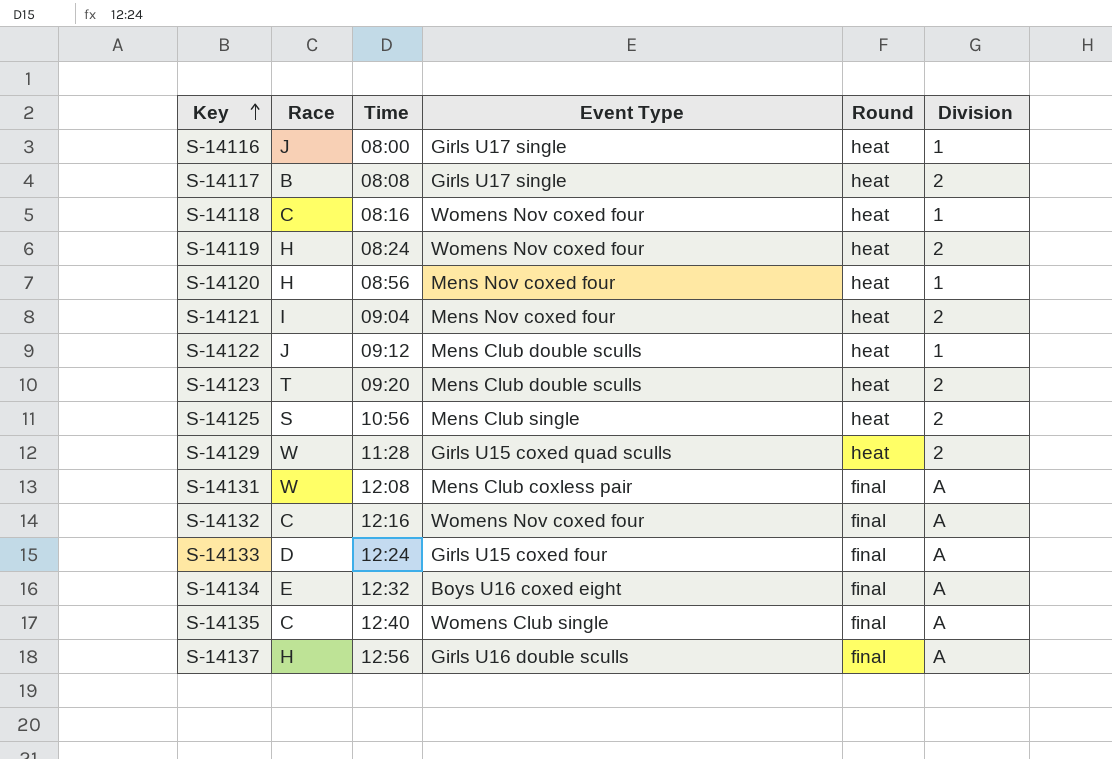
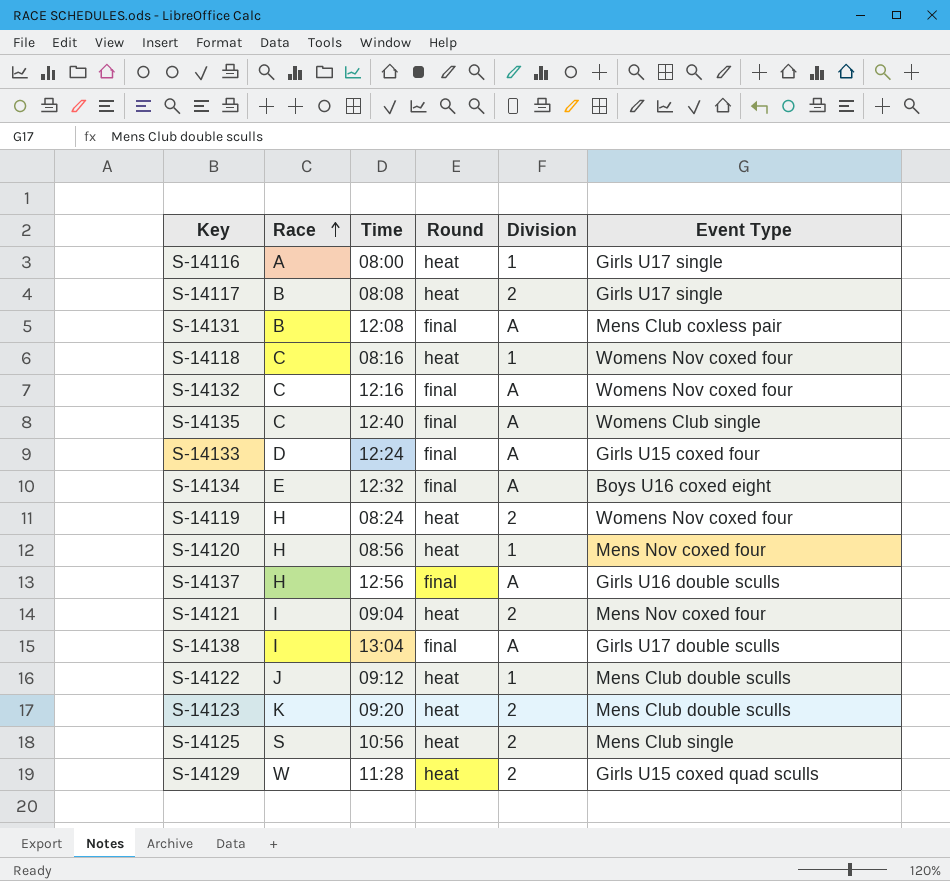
row order: Key ascending -> Race ascending
column Event Type | position: 4 -> 6
S-14116 | Race: J -> A
S-14131 | Race: W -> B
row S-14138: none -> I | 13:04 | final | A | Girls U17 double sculls
S-14123 | Race: T -> K

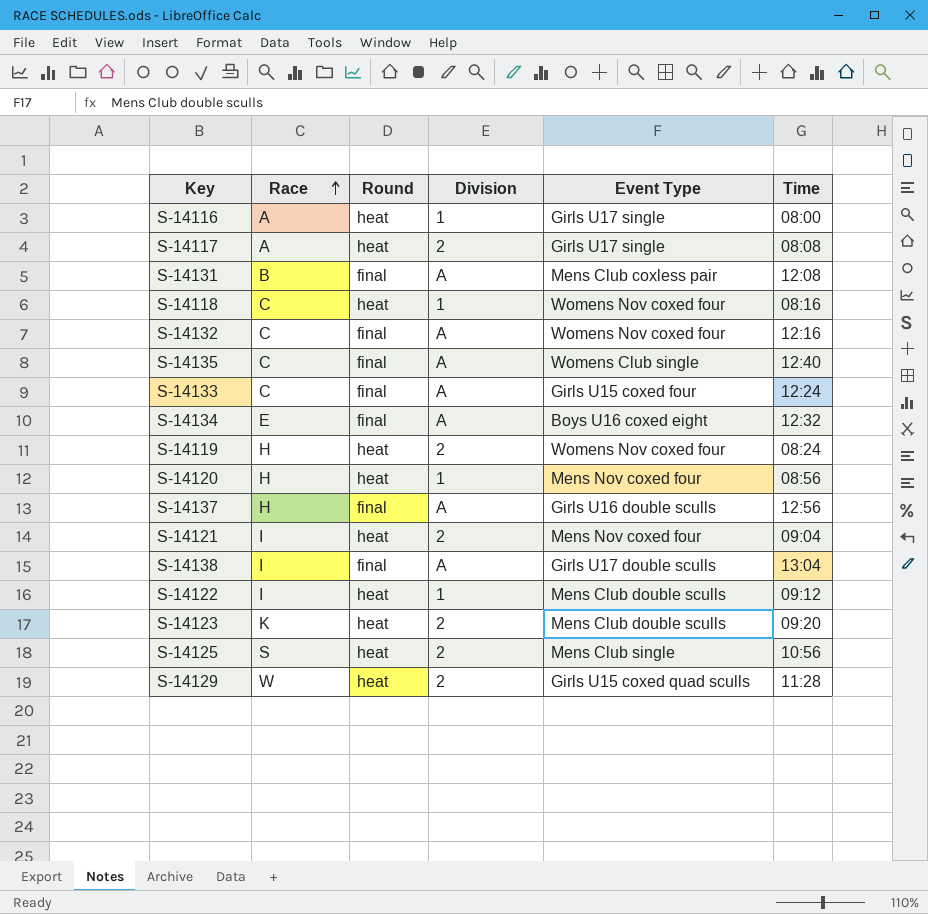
column Time | position: 3 -> 6
S-14117 | Race: B -> A
S-14133 | Race: D -> C
S-14122 | Race: J -> I

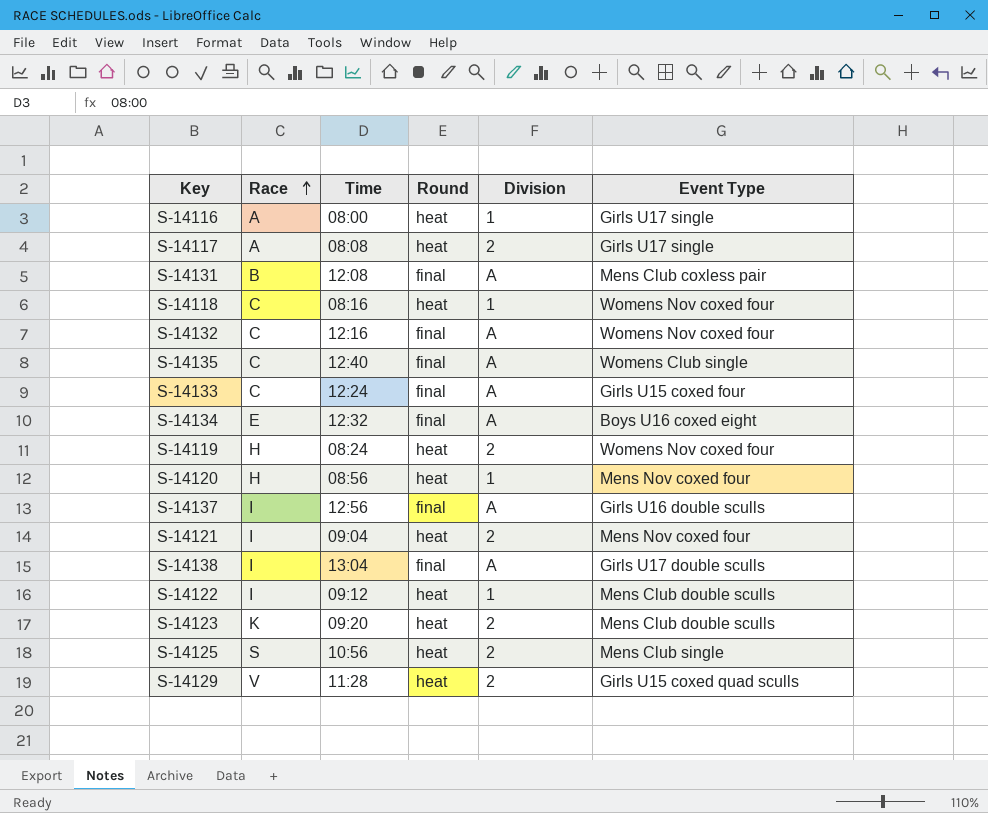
column Time | position: 6 -> 3
S-14137 | Race: H -> I
S-14129 | Race: W -> V

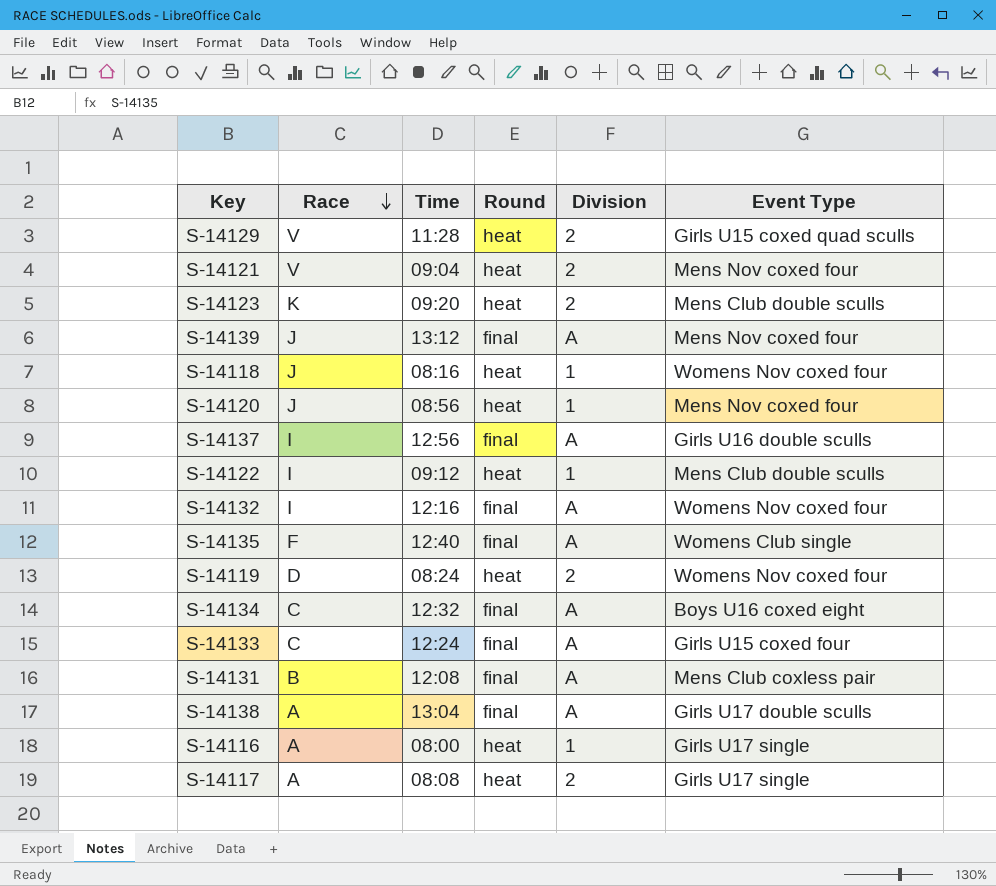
row order: Race ascending -> Race descending
row S-14125: S | 10:56 | heat | 2 | Mens Club single -> none
S-14121 | Race: I -> V
row S-14139: none -> J | 13:12 | final | A | Mens Nov coxed four
S-14118 | Race: C -> J
S-14120 | Race: H -> J
S-14132 | Race: C -> I
S-14135 | Race: C -> F
S-14119 | Race: H -> D
S-14134 | Race: E -> C
S-14138 | Race: I -> A

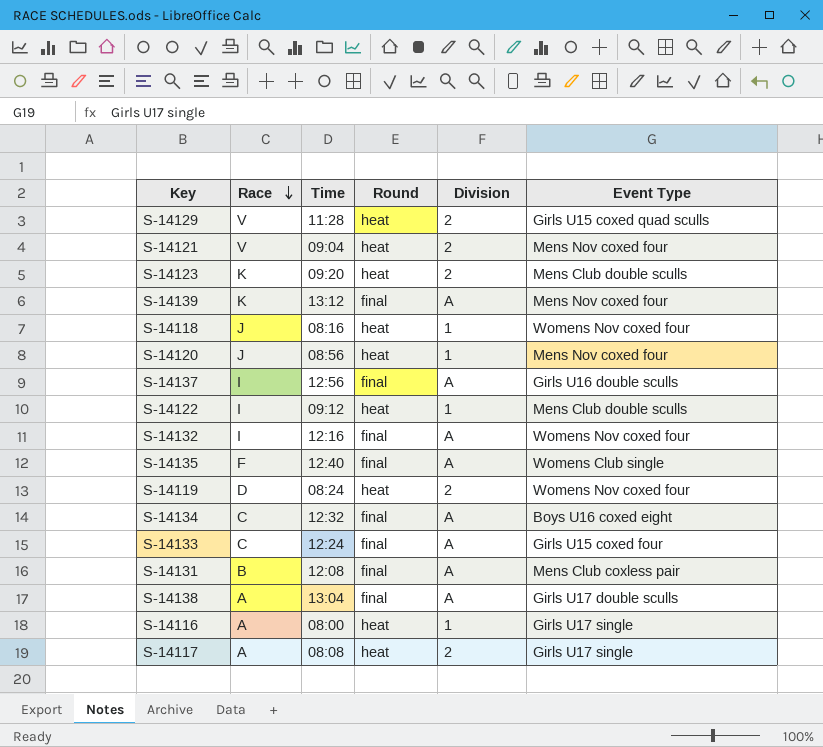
S-14139 | Race: J -> K

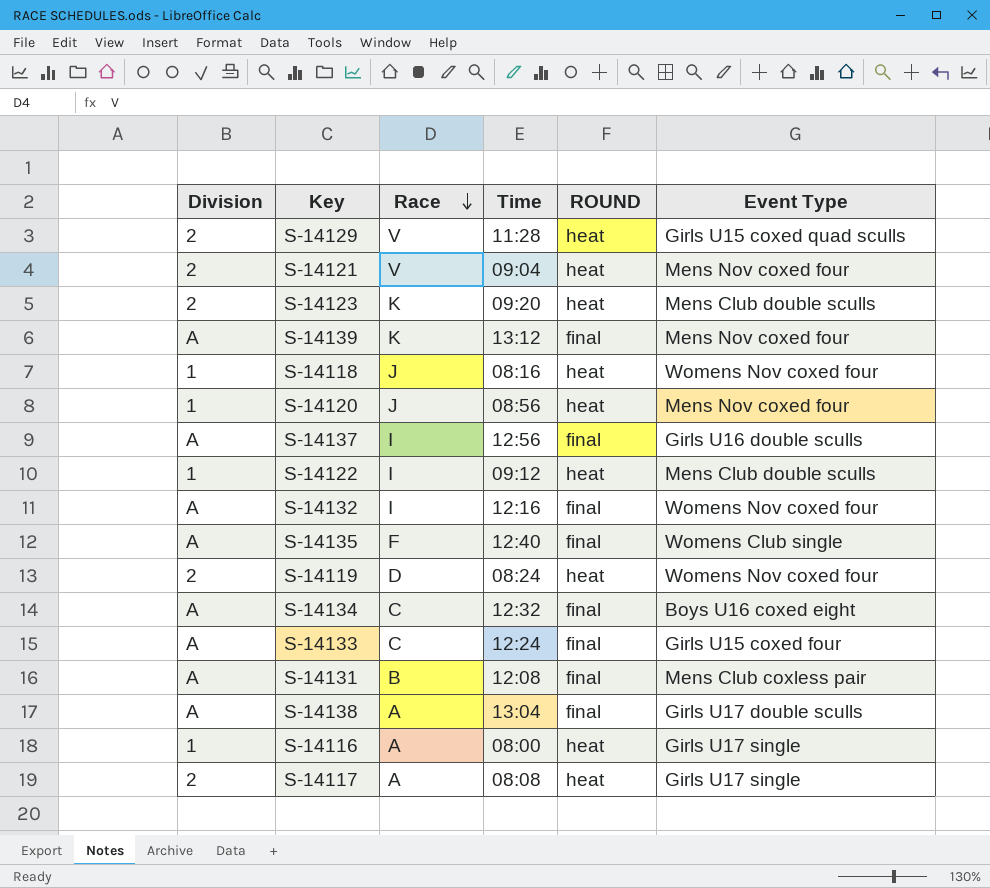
column Division | position: 5 -> 1
column name: Round -> ROUND

